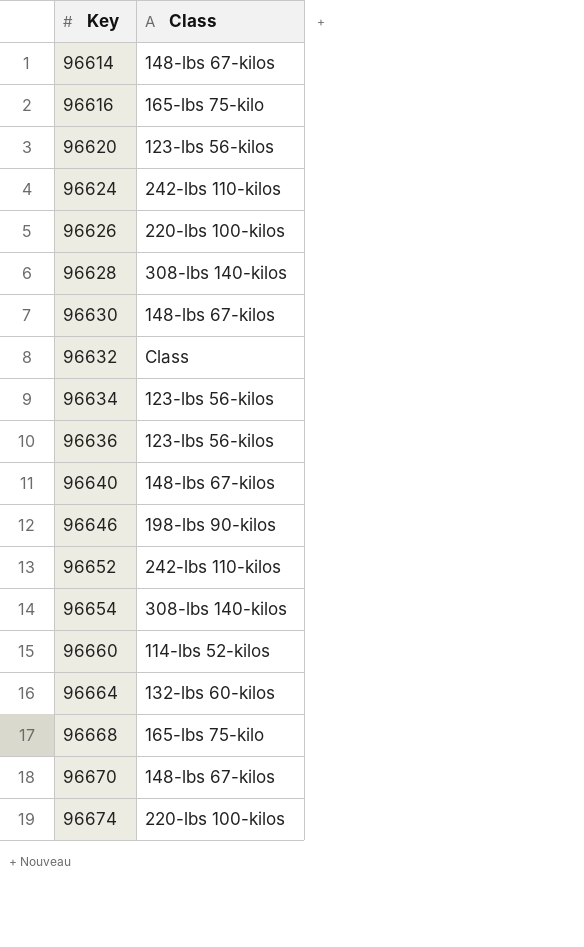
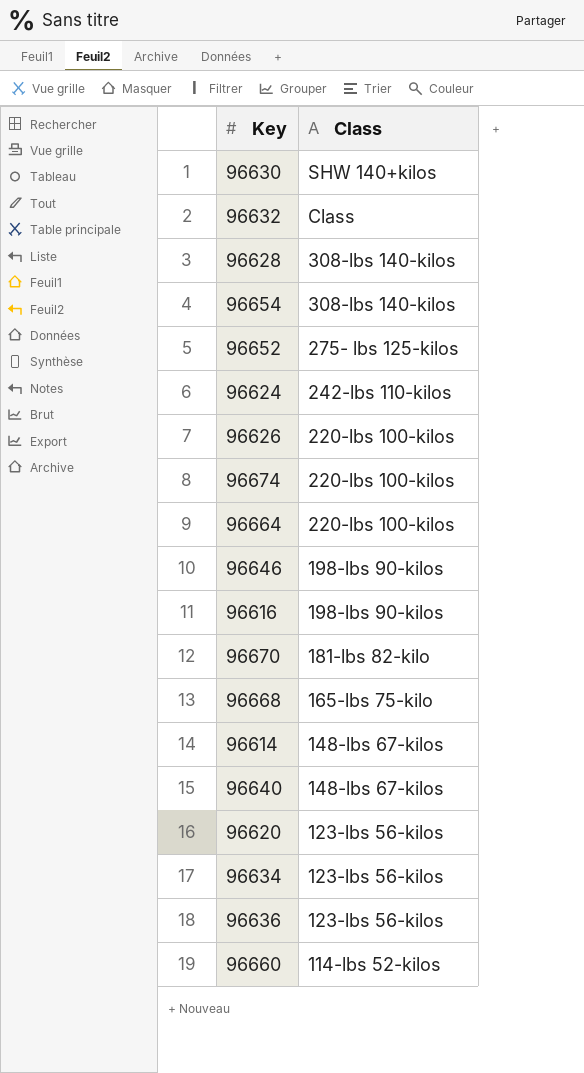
row order: Key ascending -> Class descending
96630 | Class: 148-lbs 67-kilos -> SHW 140+kilos
96652 | Class: 242-lbs 110-kilos -> 275- lbs 125-kilos
96664 | Class: 132-lbs 60-kilos -> 220-lbs 100-kilos
96616 | Class: 165-lbs 75-kilo -> 198-lbs 90-kilos
96670 | Class: 148-lbs 67-kilos -> 181-lbs 82-kilo

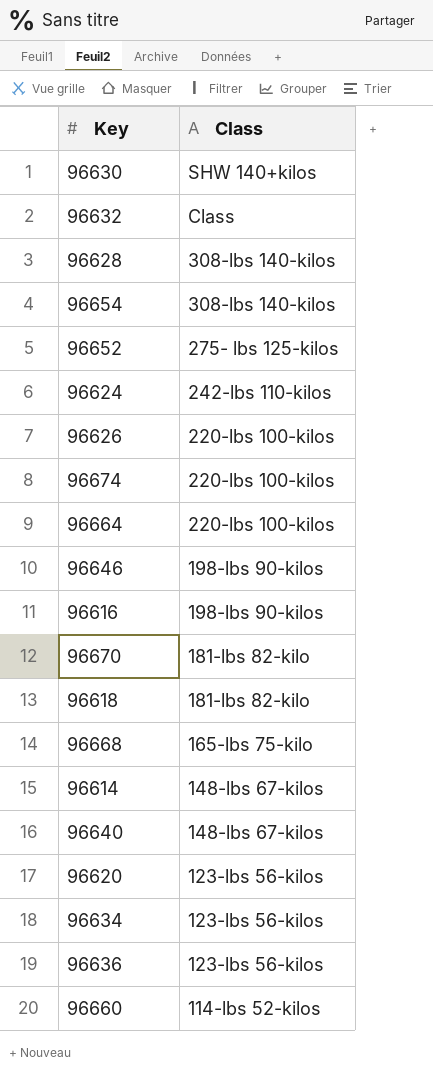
row 96618: none -> 181-lbs 82-kilo

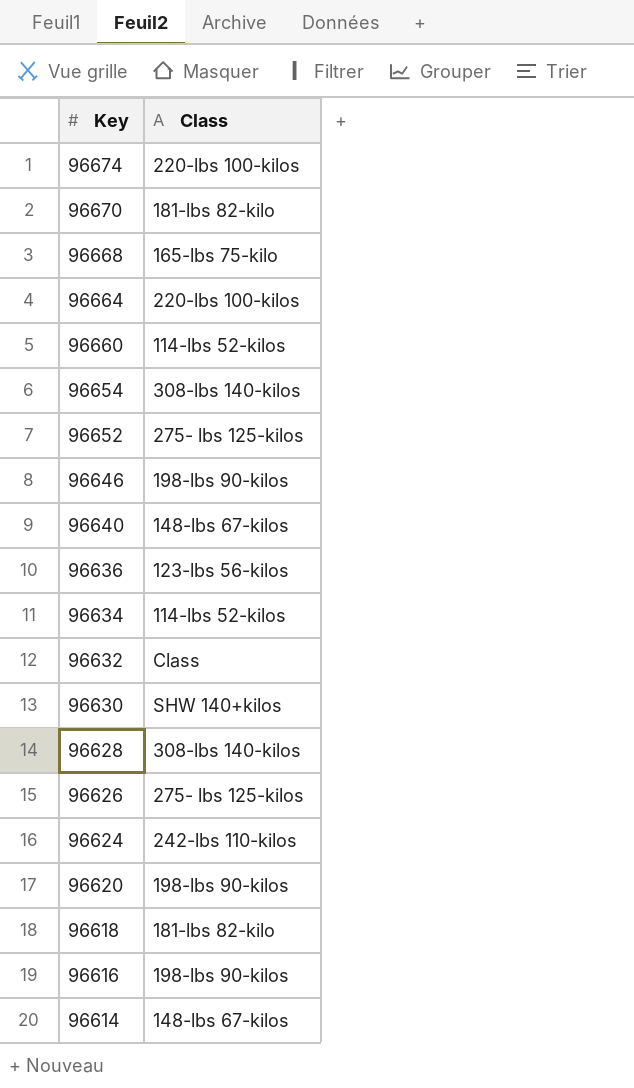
row order: Class descending -> Key descending
96634 | Class: 123-lbs 56-kilos -> 114-lbs 52-kilos
96626 | Class: 220-lbs 100-kilos -> 275- lbs 125-kilos
96620 | Class: 123-lbs 56-kilos -> 198-lbs 90-kilos

